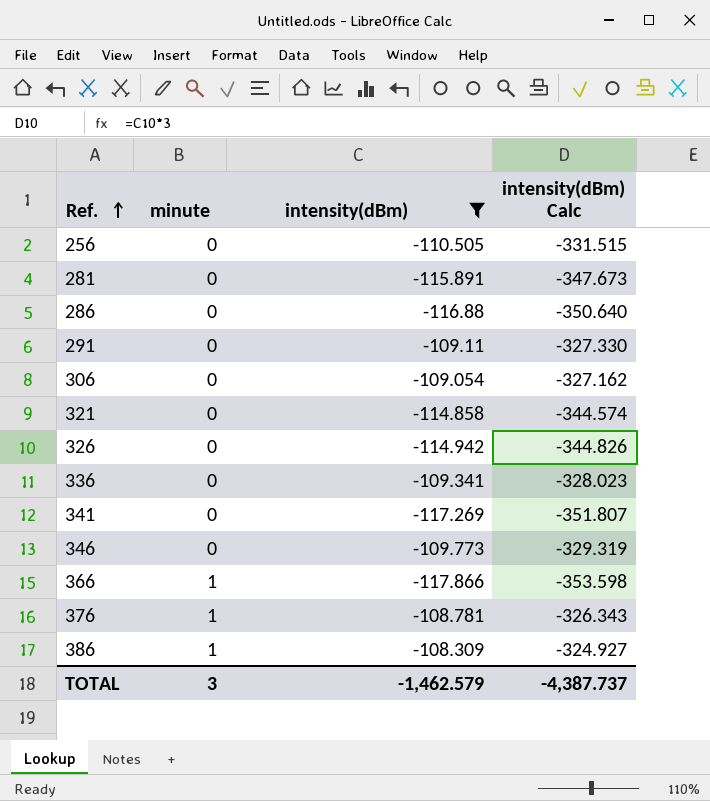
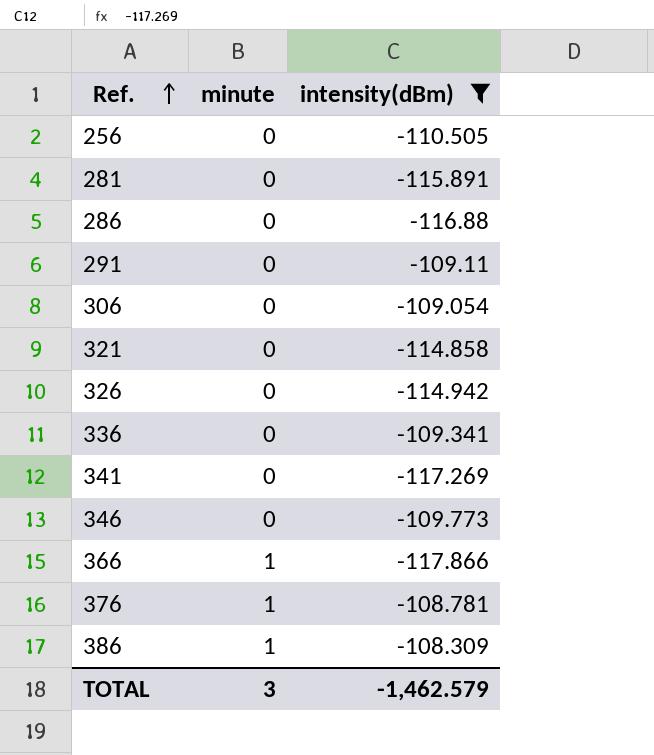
column intensity(dBm) Calc | formula: [intensity(dBm)] * 3 -> none

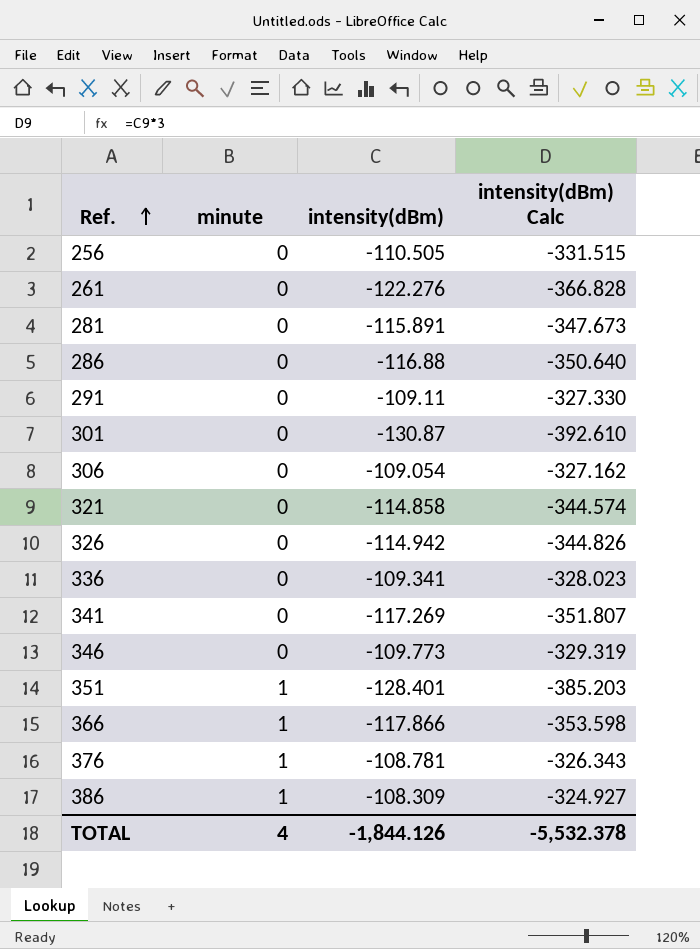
filter: intensity(dBm) >= -117.866 -> none
column intensity(dBm) Calc | formula: none -> [intensity(dBm)] * 3
TOTAL | minute: 3 -> 4
TOTAL | intensity(dBm): -1,462.579 -> -1,844.126

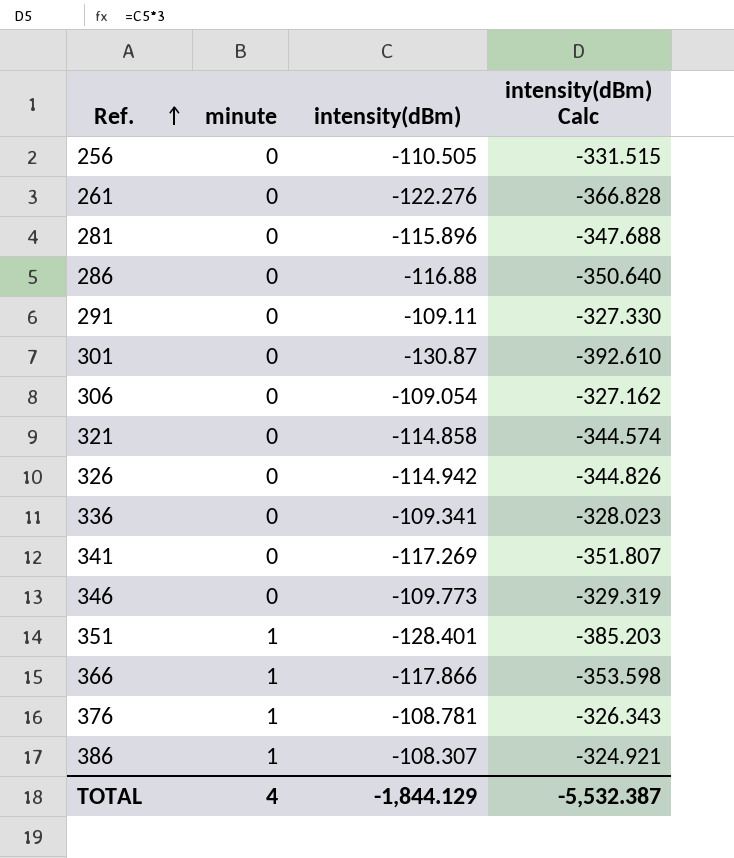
281 | intensity(dBm): -115.891 -> -115.896
281 | intensity(dBm) Calc: -347.673 -> -347.688
386 | intensity(dBm): -108.309 -> -108.307
386 | intensity(dBm) Calc: -324.927 -> -324.921
TOTAL | intensity(dBm): -1,844.126 -> -1,844.129
TOTAL | intensity(dBm) Calc: -5,532.378 -> -5,532.387

